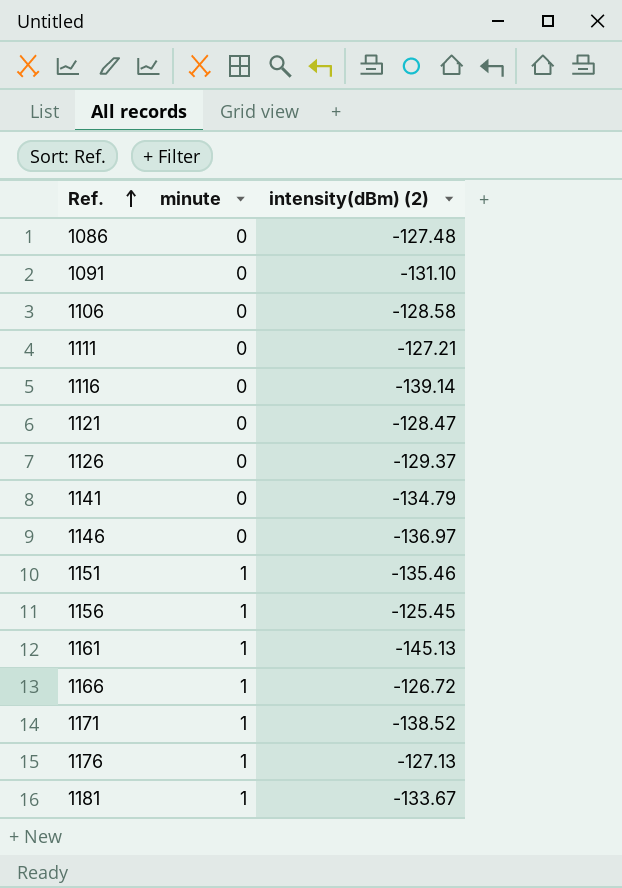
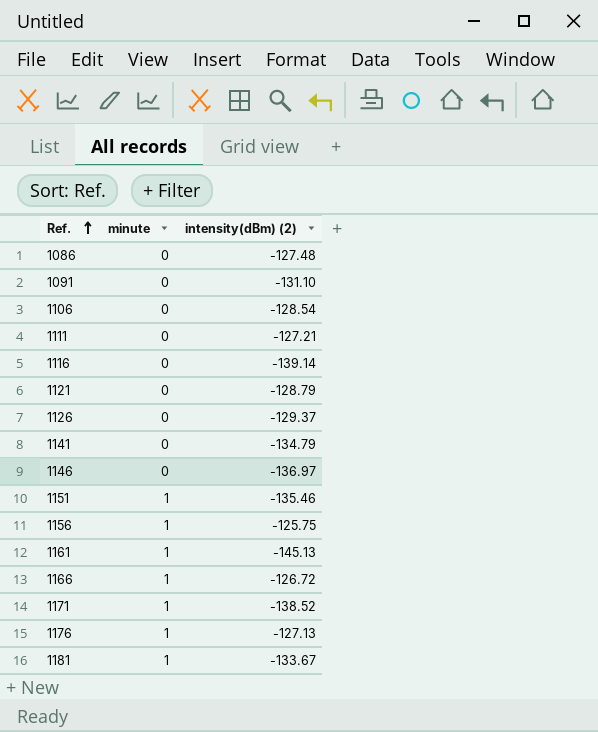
1106 | intensity(dBm) (2): -128.58 -> -128.54
1121 | intensity(dBm) (2): -128.47 -> -128.79
1156 | intensity(dBm) (2): -125.45 -> -125.75

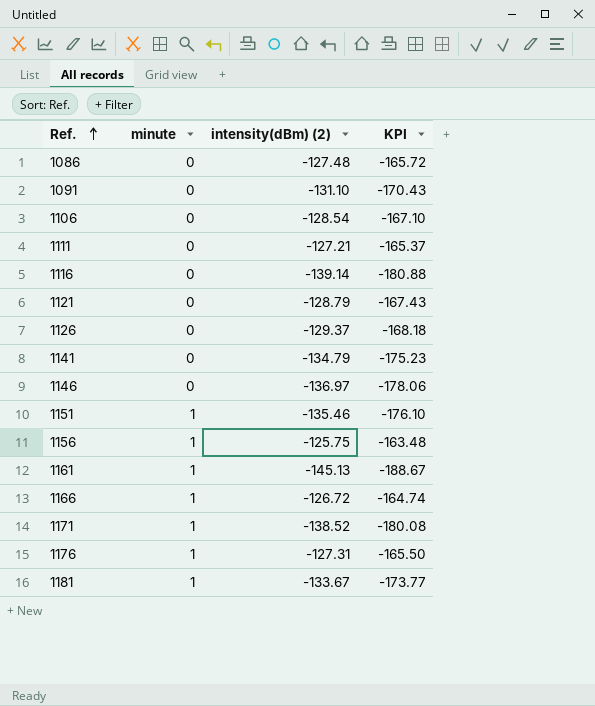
column KPI | formula: none -> [intensity(dBm) (2)] * 1.3
1176 | intensity(dBm) (2): -127.13 -> -127.31

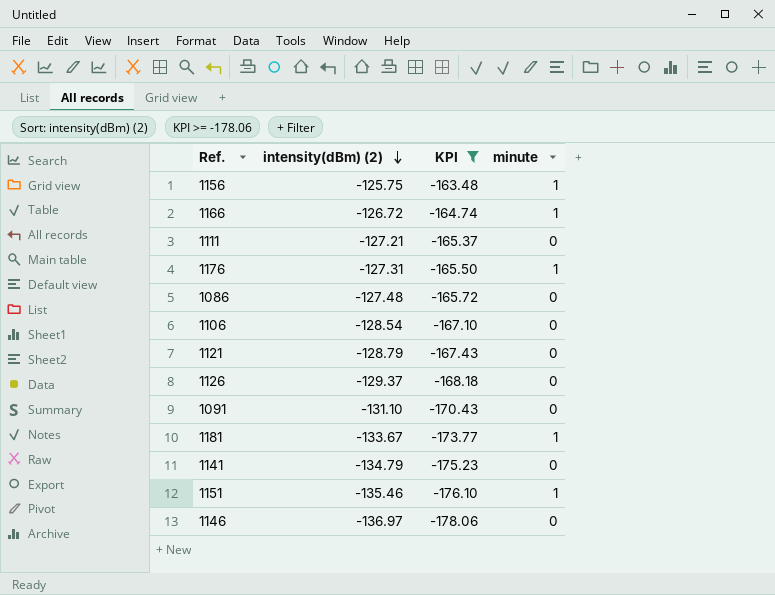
filter: none -> KPI >= -178.06
row order: Ref. ascending -> intensity(dBm) (2) descending
column minute | position: 2 -> 4

